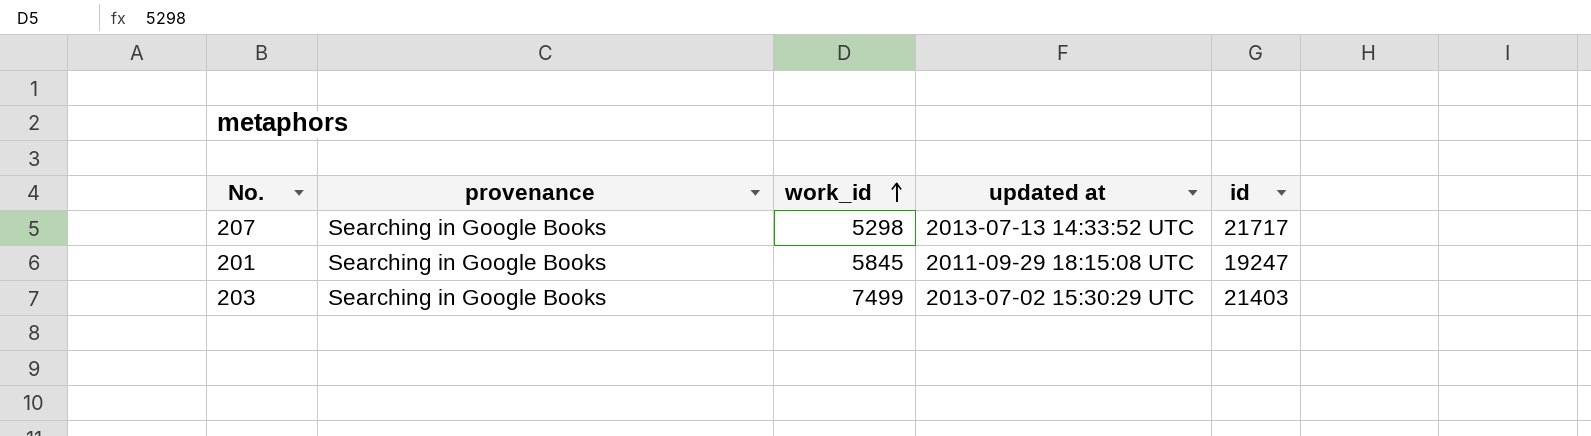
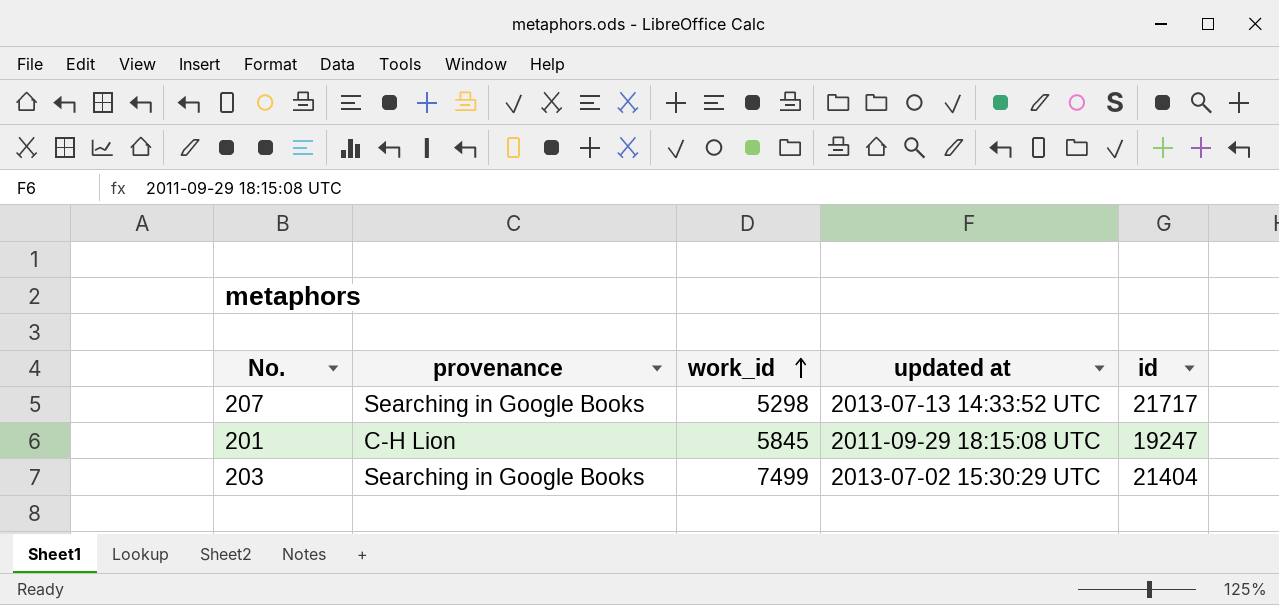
201 | provenance: Searching in Google Books -> C-H Lion
203 | id: 21403 -> 21404

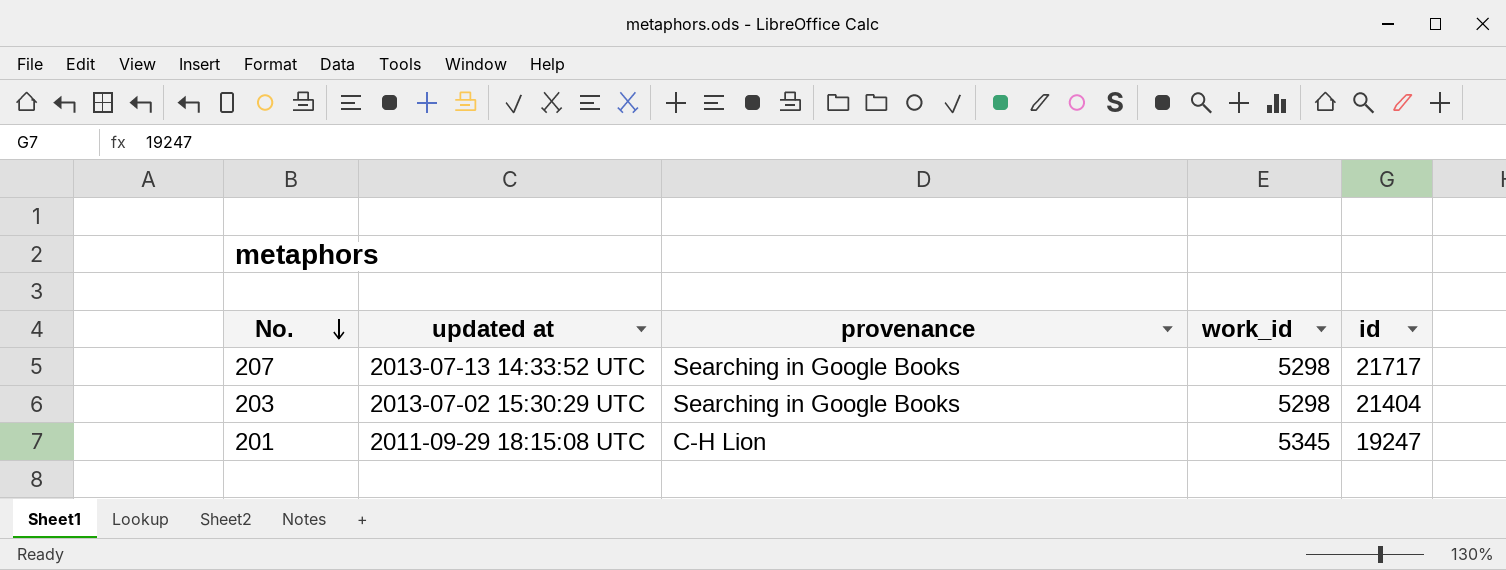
row order: work_id ascending -> No. descending
column updated at | position: 4 -> 2
203 | work_id: 7499 -> 5298
201 | work_id: 5845 -> 5345

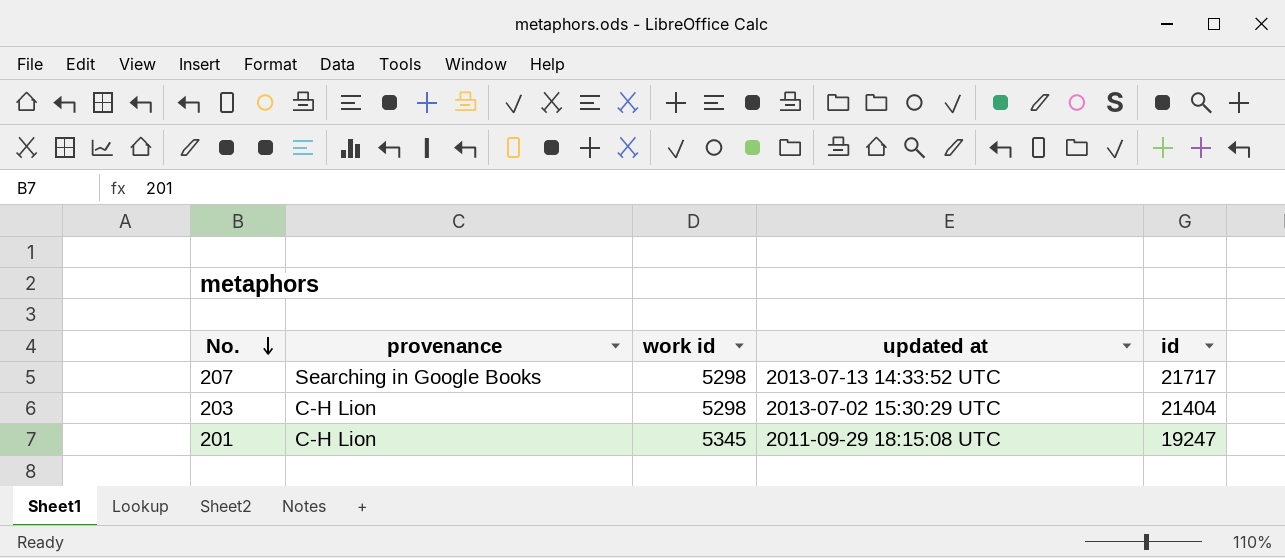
column name: work_id -> work id
column updated at | position: 2 -> 4
203 | provenance: Searching in Google Books -> C-H Lion

